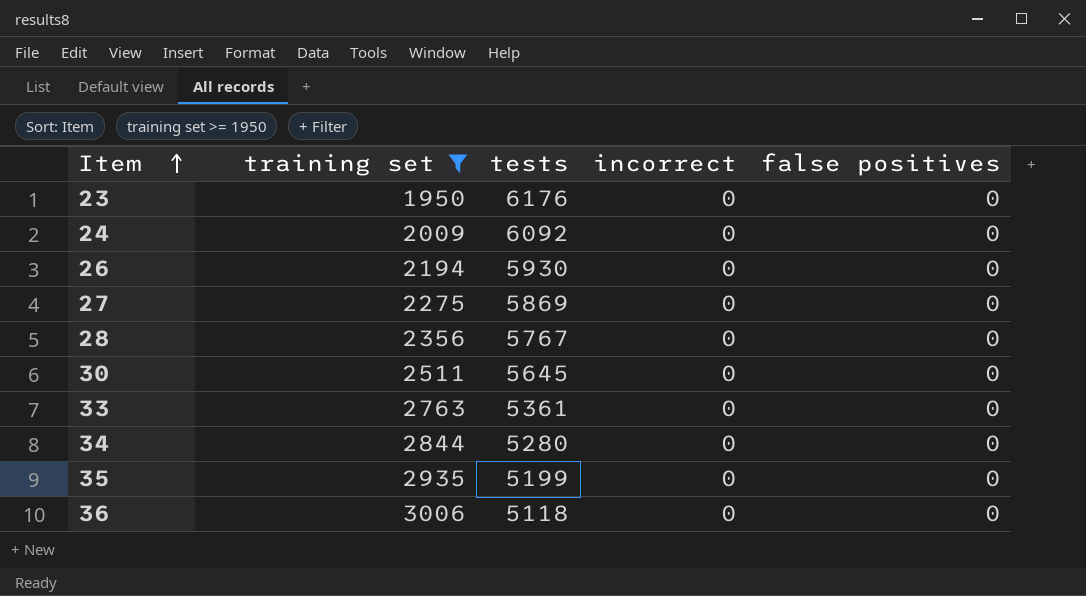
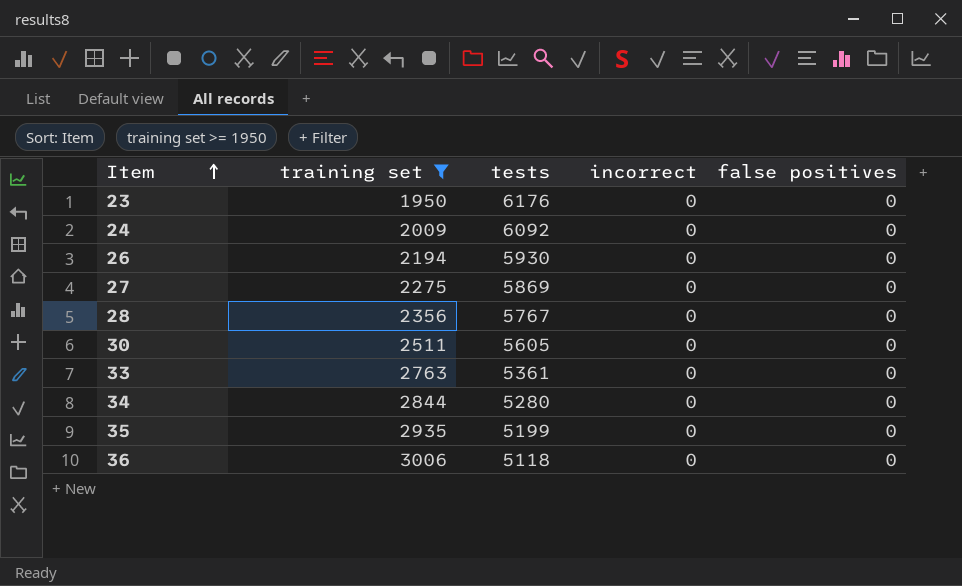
30 | tests: 5645 -> 5605

